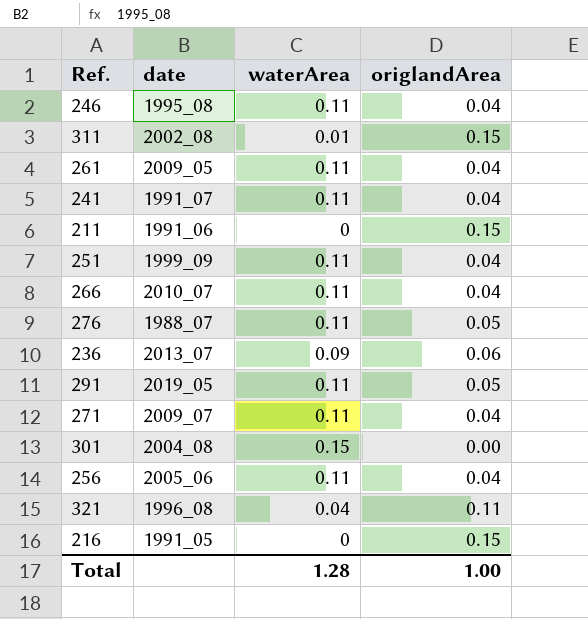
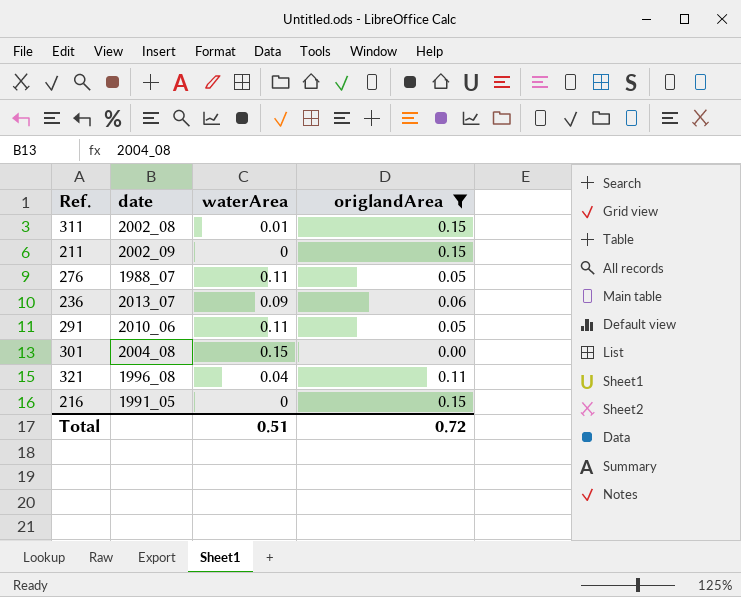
filter: none -> origlandArea != 0.04
211 | date: 1991_06 -> 2002_09
291 | date: 2019_05 -> 2010_06
Total | waterArea: 1.28 -> 0.51
Total | origlandArea: 1.00 -> 0.72

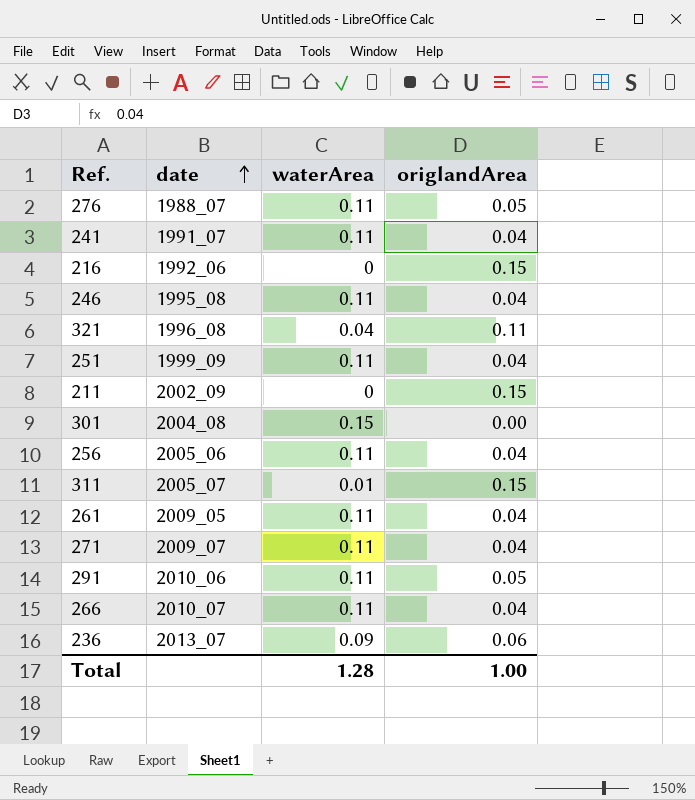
filter: origlandArea != 0.04 -> none
row order: none -> date ascending
216 | date: 1991_05 -> 1992_06
311 | date: 2002_08 -> 2005_07
Total | waterArea: 0.51 -> 1.28
Total | origlandArea: 0.72 -> 1.00

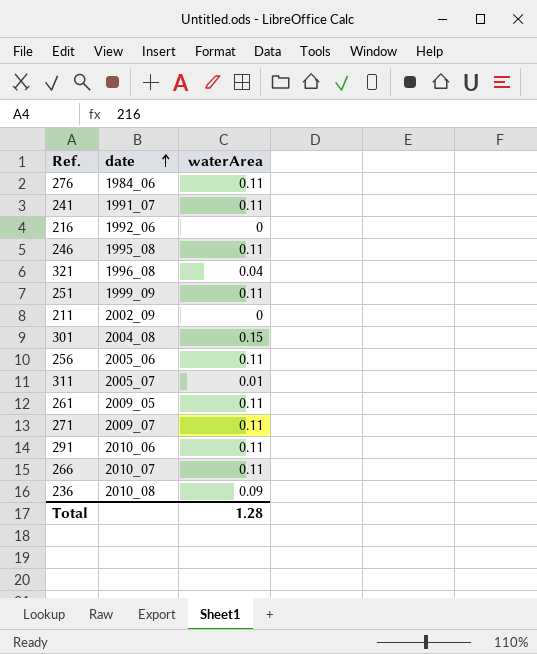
column origlandArea | position: 4 -> none
276 | date: 1988_07 -> 1984_06
236 | date: 2013_07 -> 2010_08

